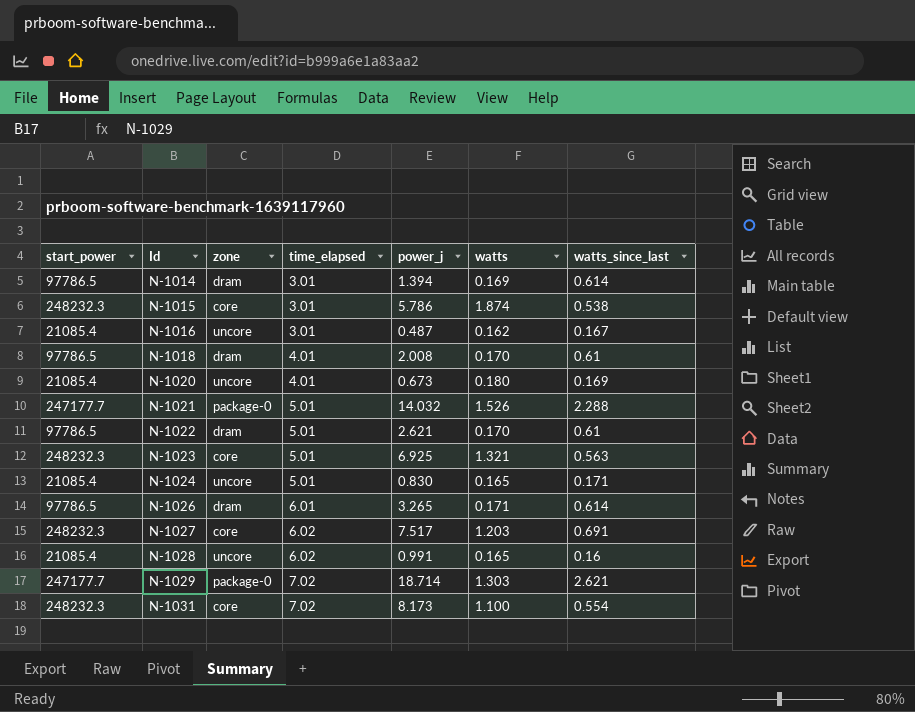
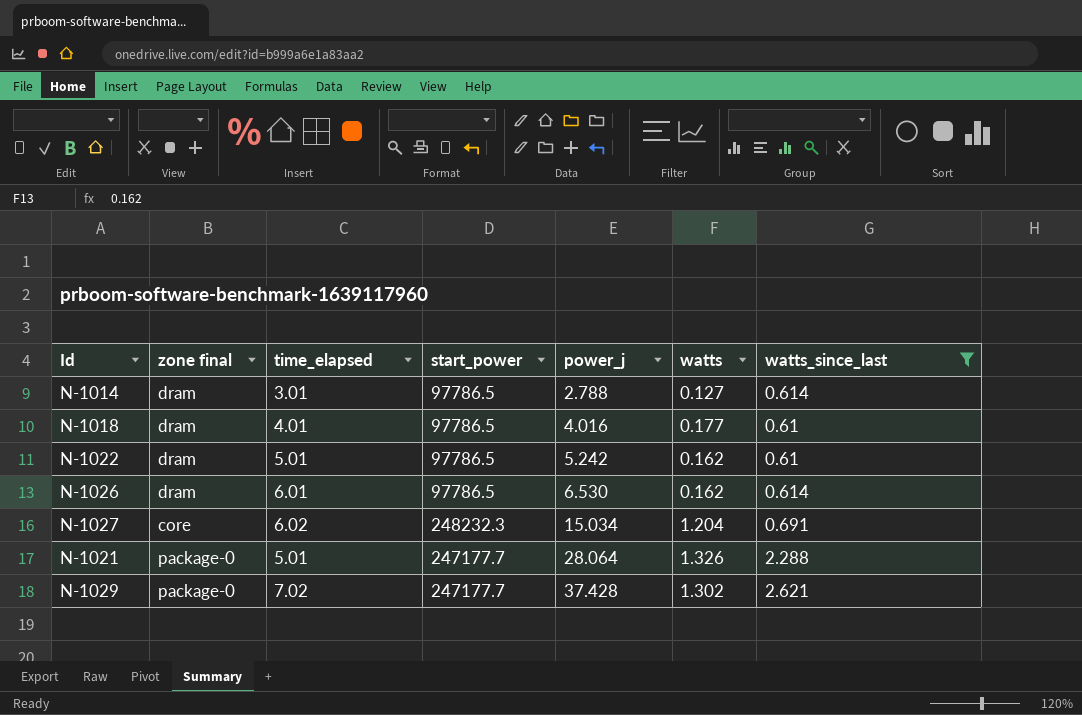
filter: none -> watts_since_last >= 0.61
row order: Id ascending -> power_j ascending
column name: zone -> zone final
column start_power | position: 1 -> 4
N-1014 | power_j: 1.394 -> 2.788
N-1014 | watts: 0.169 -> 0.127
N-1018 | power_j: 2.008 -> 4.016
N-1018 | watts: 0.170 -> 0.177
N-1022 | power_j: 2.621 -> 5.242
N-1022 | watts: 0.170 -> 0.162
N-1026 | power_j: 3.265 -> 6.530
N-1026 | watts: 0.171 -> 0.162
N-1027 | power_j: 7.517 -> 15.034
N-1027 | watts: 1.203 -> 1.204
N-1021 | power_j: 14.032 -> 28.064
N-1021 | watts: 1.526 -> 1.326
N-1029 | power_j: 18.714 -> 37.428
N-1029 | watts: 1.303 -> 1.302

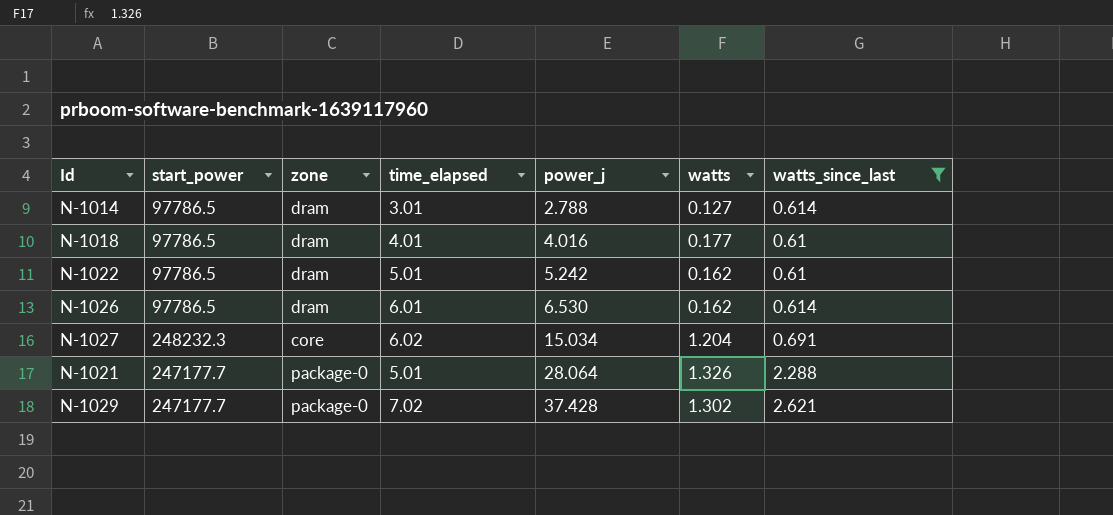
column start_power | position: 4 -> 2
column name: zone final -> zone

